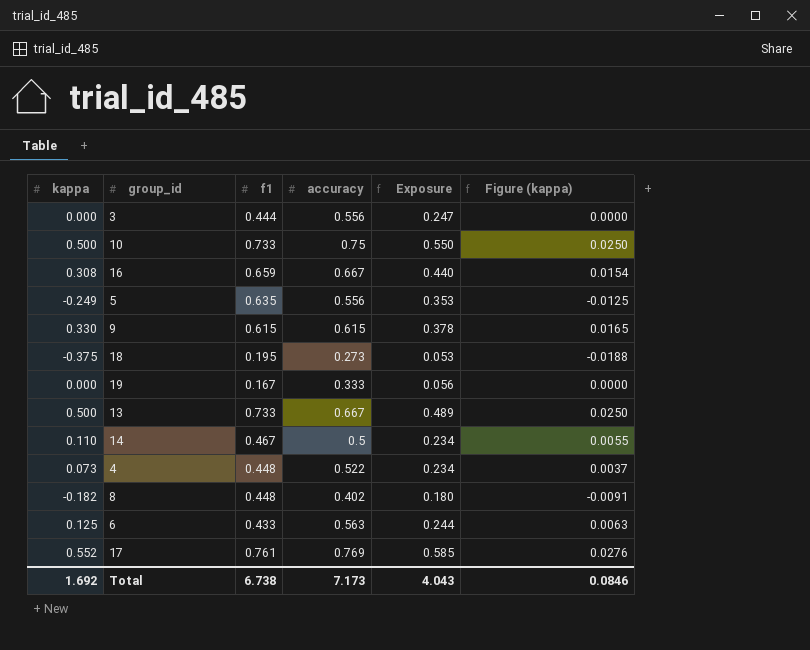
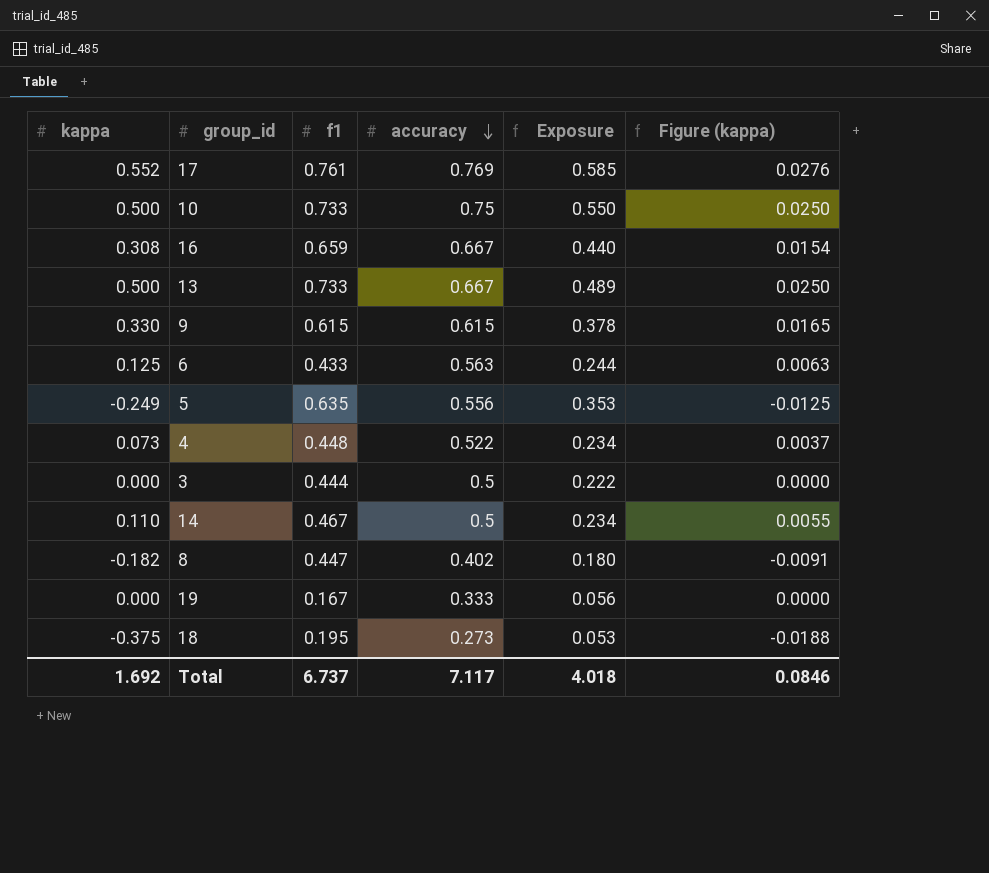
row order: none -> accuracy descending
3 | accuracy: 0.556 -> 0.5
3 | Exposure: 0.247 -> 0.222
8 | f1: 0.448 -> 0.447
Total | f1: 6.738 -> 6.737
Total | accuracy: 7.173 -> 7.117
Total | Exposure: 4.043 -> 4.018

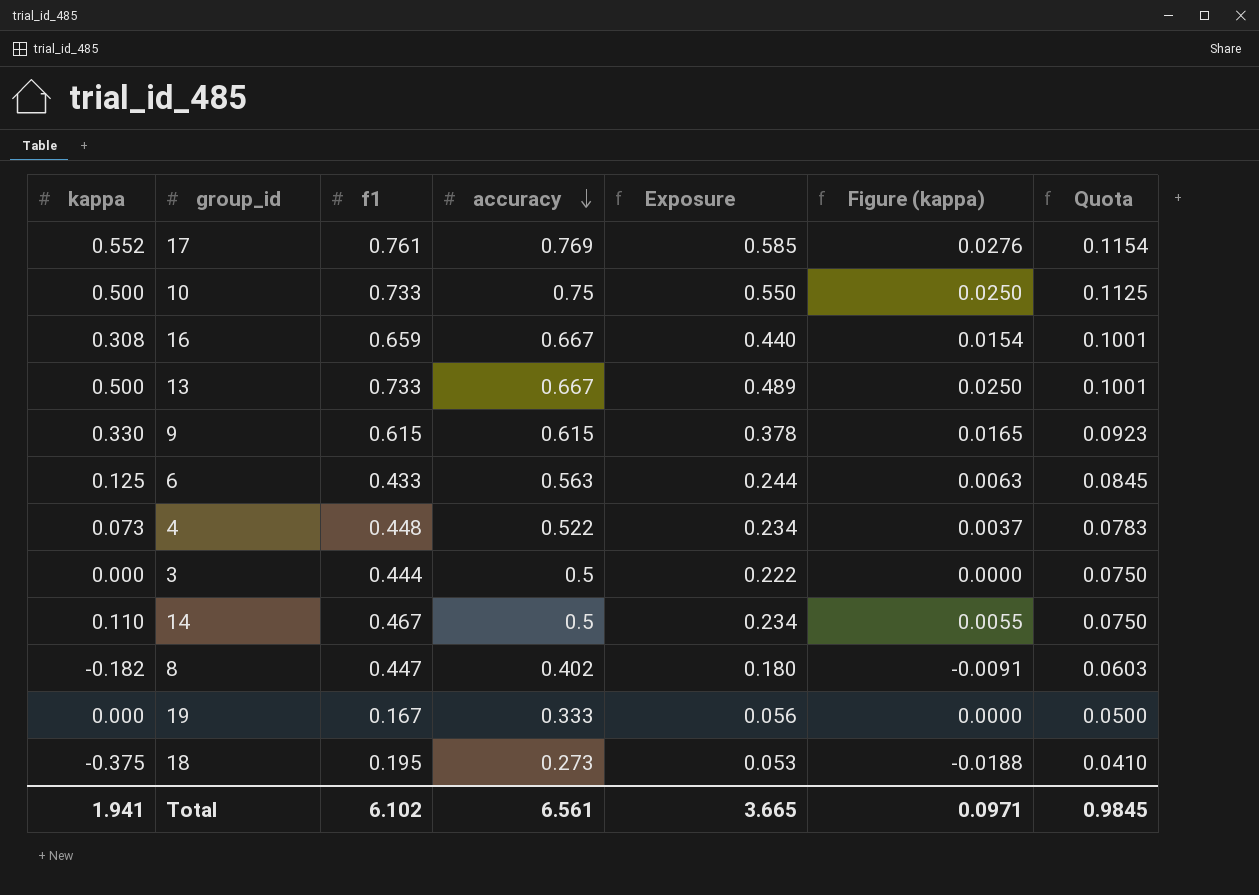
column Quota | formula: none -> [accuracy] * 0.15
row 5: -0.249 | 0.635 | 0.556 | 0.353 | -0.0125 -> none
Total | kappa: 1.692 -> 1.941
Total | f1: 6.737 -> 6.102
Total | accuracy: 7.117 -> 6.561
Total | Exposure: 4.018 -> 3.665
Total | Figure (kappa): 0.0846 -> 0.0971

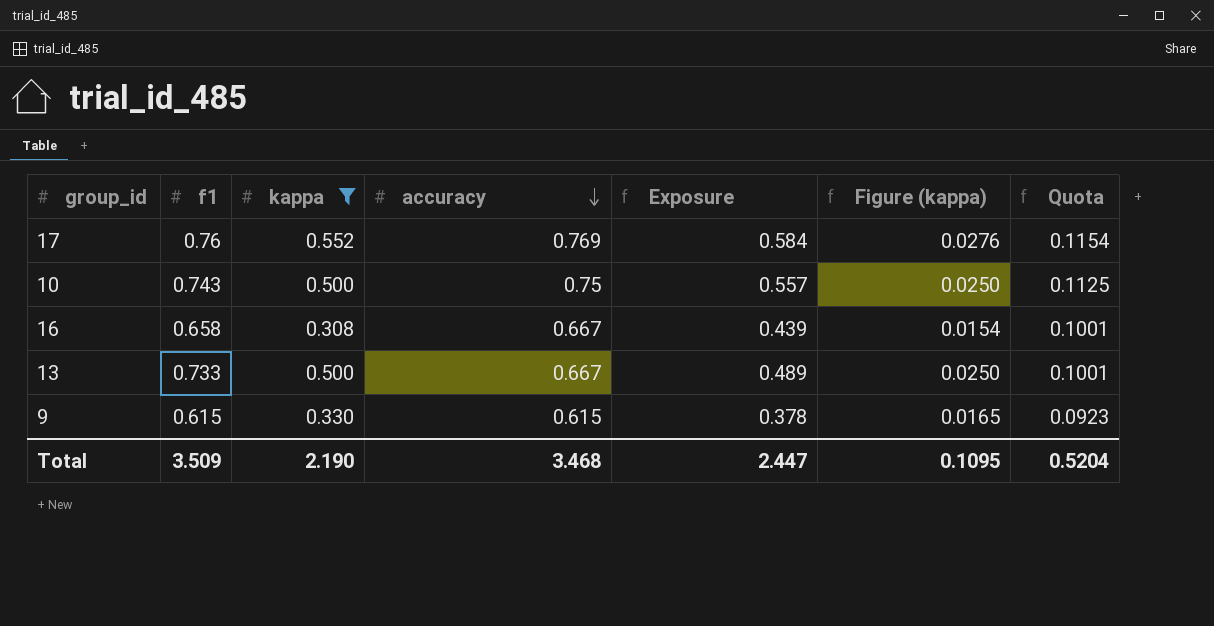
filter: none -> kappa >= 0.308
column kappa | position: 1 -> 3
17 | f1: 0.761 -> 0.76
17 | Exposure: 0.585 -> 0.584
10 | f1: 0.733 -> 0.743
10 | Exposure: 0.550 -> 0.557
16 | f1: 0.659 -> 0.658
16 | Exposure: 0.440 -> 0.439
Total | f1: 6.102 -> 3.509
Total | kappa: 1.941 -> 2.190
Total | accuracy: 6.561 -> 3.468
Total | Exposure: 3.665 -> 2.447
Total | Figure (kappa): 0.0971 -> 0.1095
Total | Quota: 0.9845 -> 0.5204

